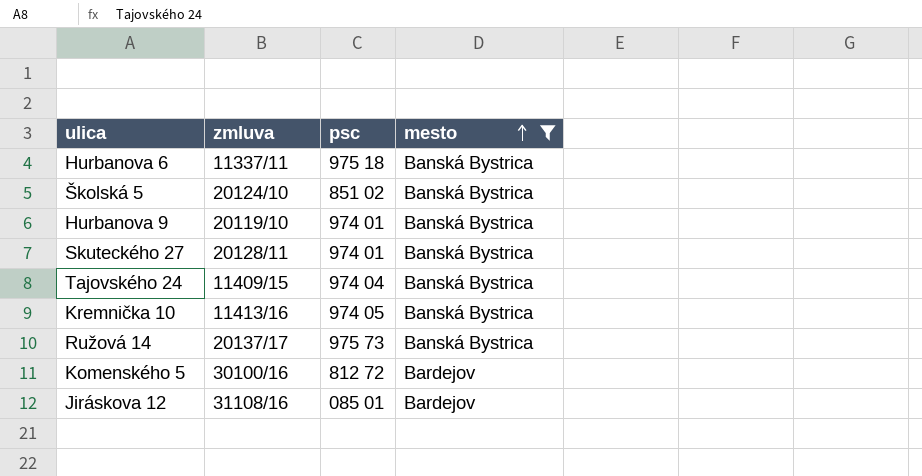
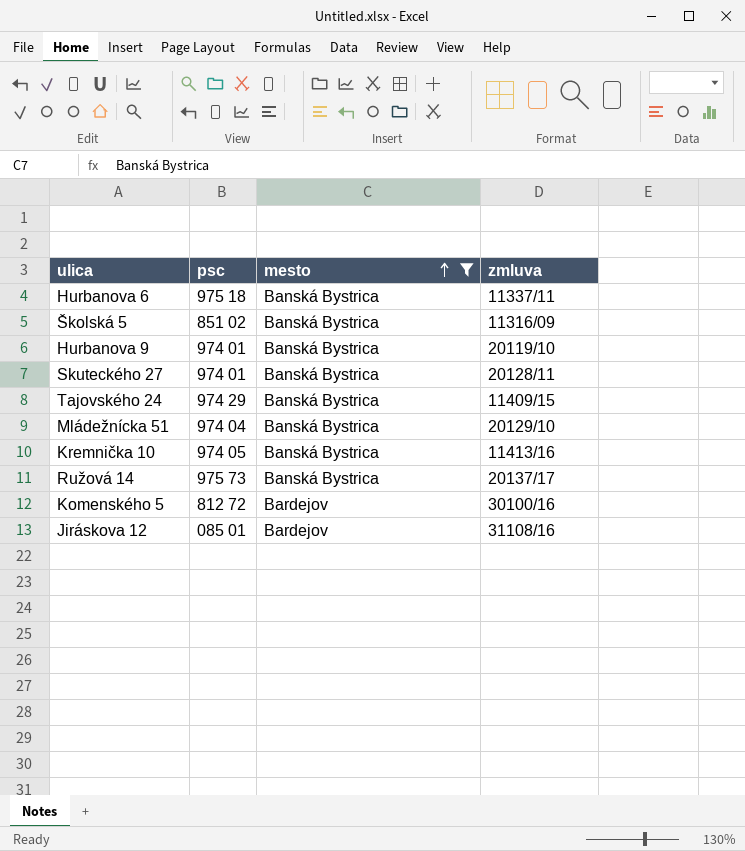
column zmluva | position: 2 -> 4
Školská 5 | zmluva: 20124/10 -> 11316/09
Tajovského 24 | psc: 974 04 -> 974 29
row Mládežnícka 51: none -> 974 04 | Banská Bystrica | 20129/10

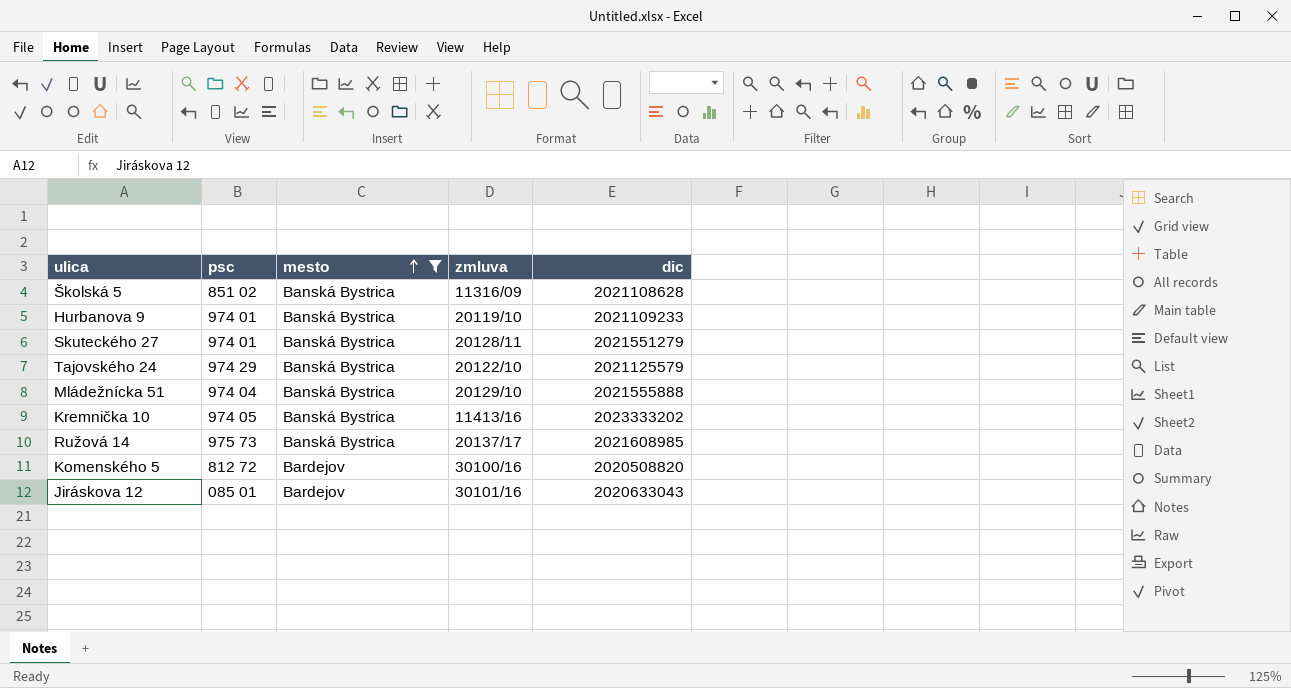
column dic | position: none -> 5
row Hurbanova 6: 975 18 | Banská Bystrica | 11337/11 -> none
Tajovského 24 | zmluva: 11409/15 -> 20122/10
Jiráskova 12 | zmluva: 31108/16 -> 30101/16

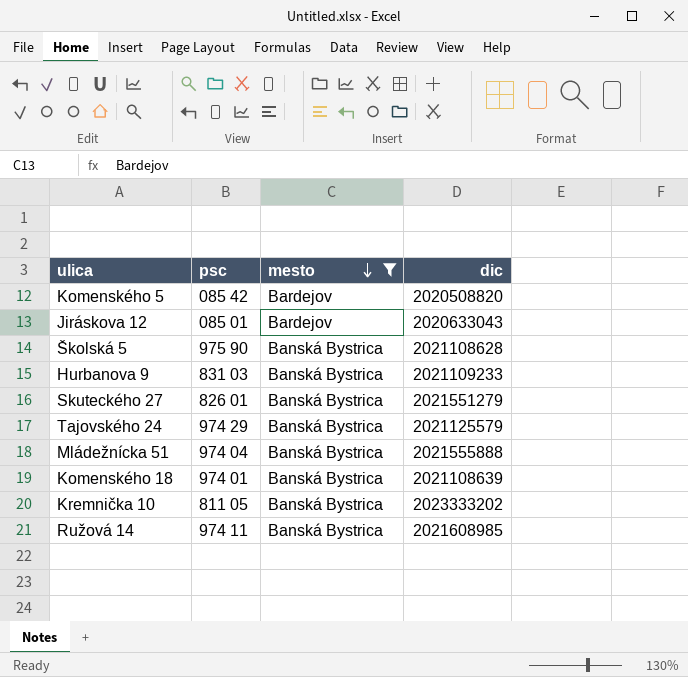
row order: mesto ascending -> mesto descending
column zmluva | position: 4 -> none
Komenského 5 | psc: 812 72 -> 085 42
Školská 5 | psc: 851 02 -> 975 90
Hurbanova 9 | psc: 974 01 -> 831 03
Skuteckého 27 | psc: 974 01 -> 826 01
row Komenského 18: none -> 974 01 | Banská Bystrica | 2021108639
Kremnička 10 | psc: 974 05 -> 811 05
Ružová 14 | psc: 975 73 -> 974 11

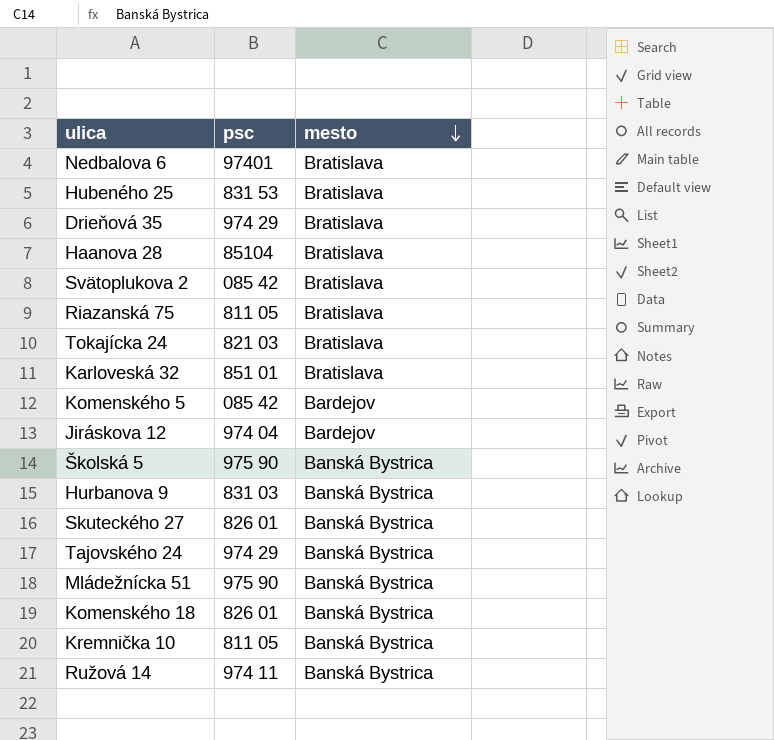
filter: mesto != Bratislava -> none
column dic | position: 4 -> none
Jiráskova 12 | psc: 085 01 -> 974 04
Mládežnícka 51 | psc: 974 04 -> 975 90
Komenského 18 | psc: 974 01 -> 826 01

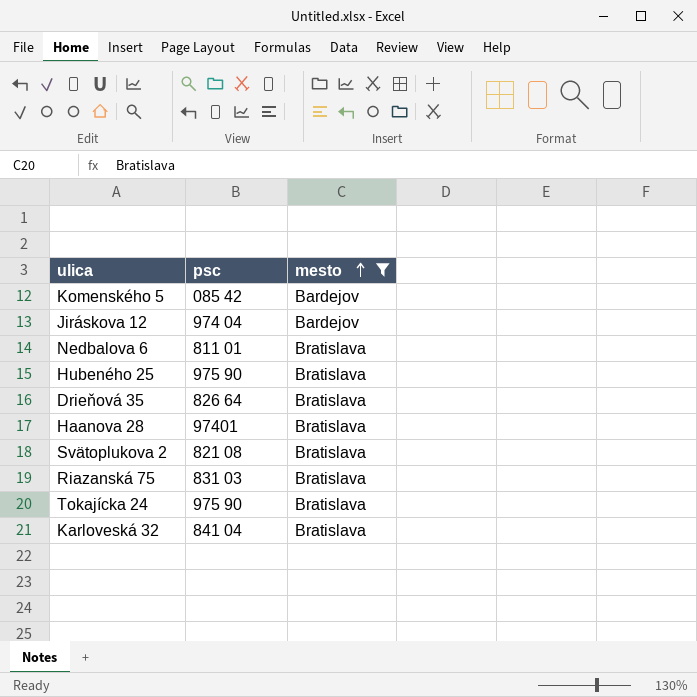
filter: none -> mesto != Banská Bystrica
row order: mesto descending -> mesto ascending
Nedbalova 6 | psc: 97401 -> 811 01
Hubeného 25 | psc: 831 53 -> 975 90
Drieňová 35 | psc: 974 29 -> 826 64
Haanova 28 | psc: 85104 -> 97401
Svätoplukova 2 | psc: 085 42 -> 821 08
Riazanská 75 | psc: 811 05 -> 831 03
Tokajícka 24 | psc: 821 03 -> 975 90
Karloveská 32 | psc: 851 01 -> 841 04

